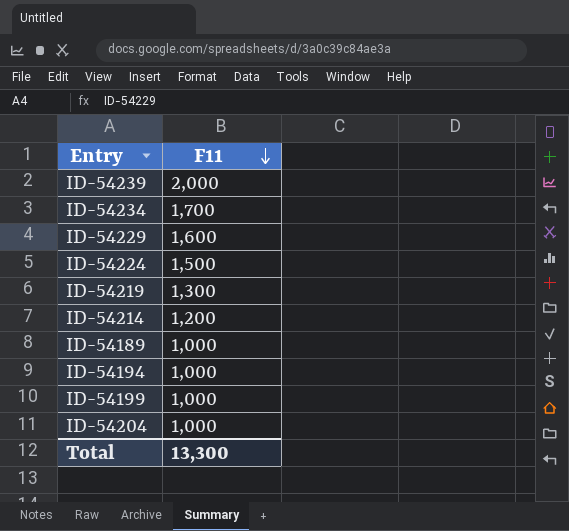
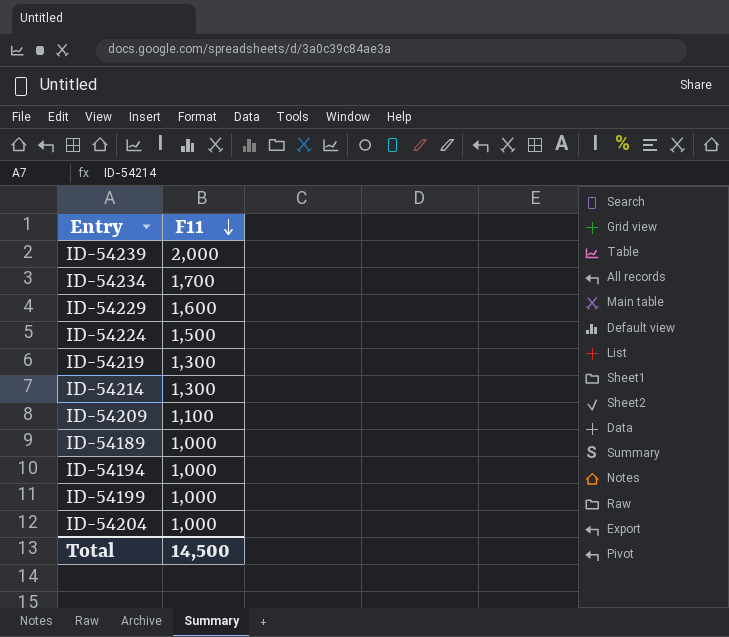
ID-54214 | F11: 1,200 -> 1,300
row ID-54209: none -> 1,100
Total | F11: 13,300 -> 14,500

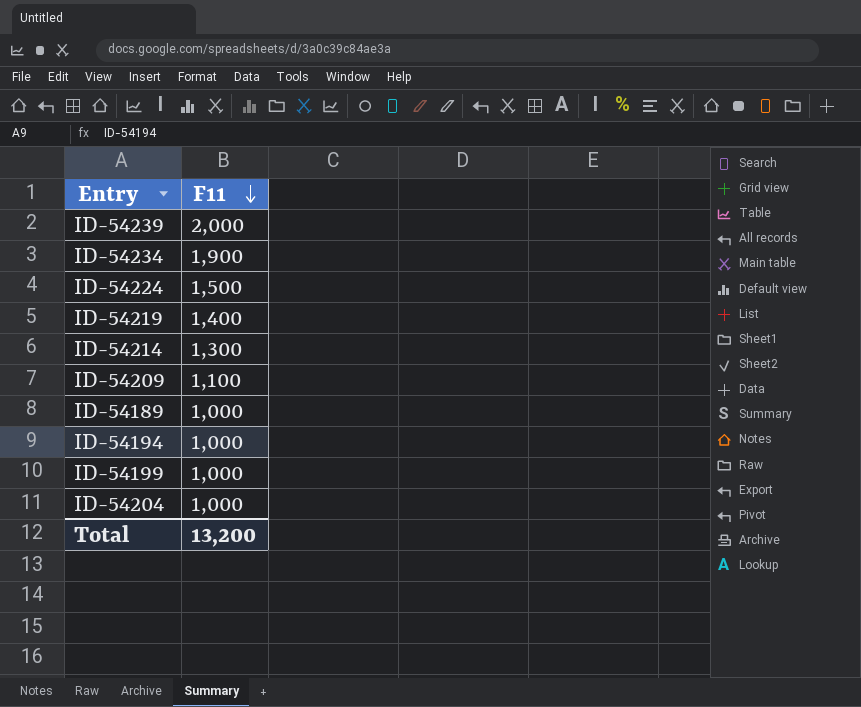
row ID-54229: 1,600 -> none
ID-54234 | F11: 1,700 -> 1,900
ID-54219 | F11: 1,300 -> 1,400
Total | F11: 14,500 -> 13,200

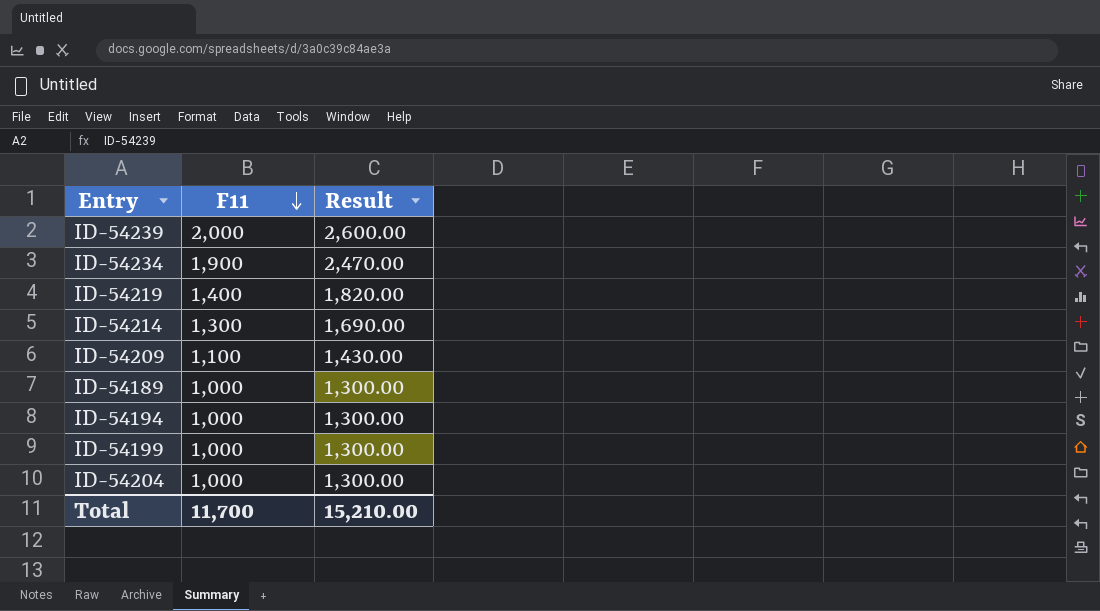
column Result | formula: none -> [F11] * 1.3
row ID-54224: 1,500 -> none
Total | F11: 13,200 -> 11,700

